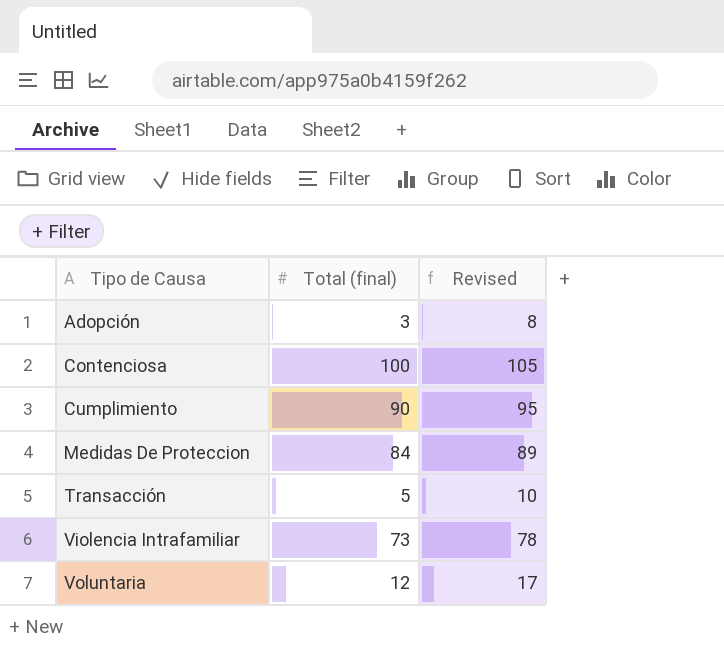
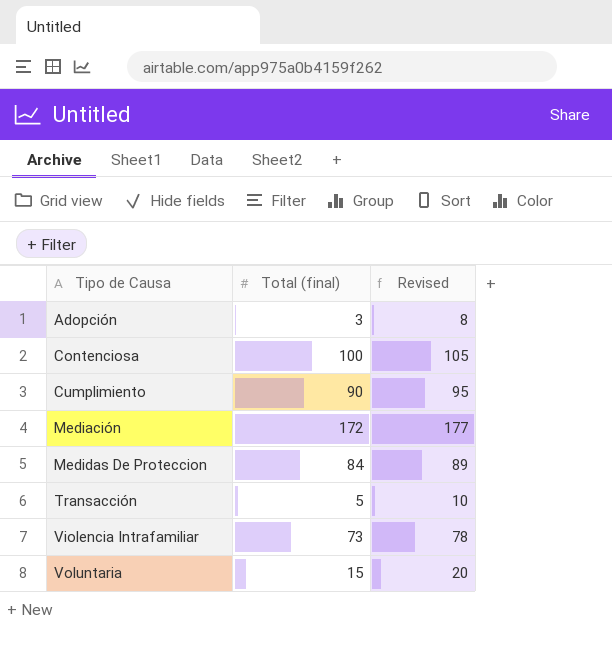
row Mediación: none -> 172 | 177
Voluntaria | Total (final): 12 -> 15
Voluntaria | Revised: 17 -> 20

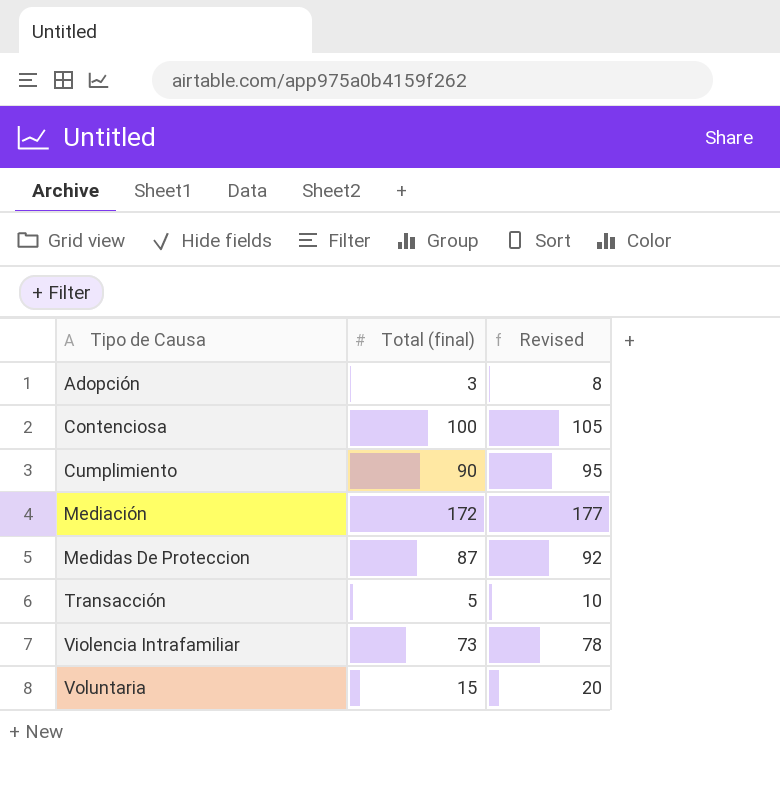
Medidas De Proteccion | Total (final): 84 -> 87
Medidas De Proteccion | Revised: 89 -> 92

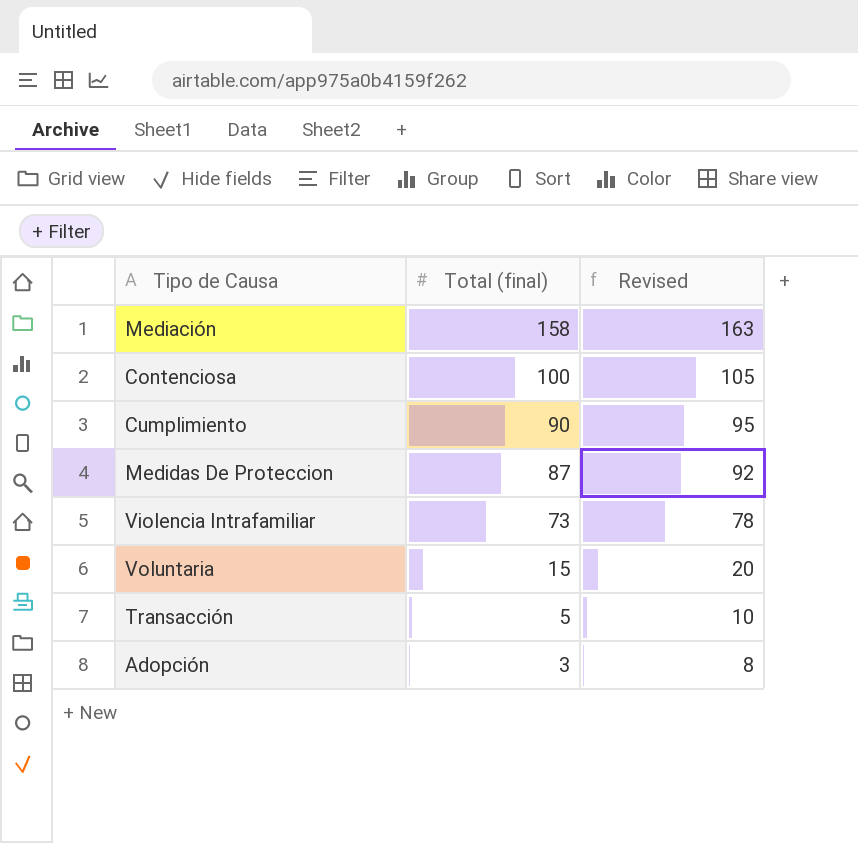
row order: Tipo de Causa ascending -> Total (final) descending
Mediación | Total (final): 172 -> 158
Mediación | Revised: 177 -> 163

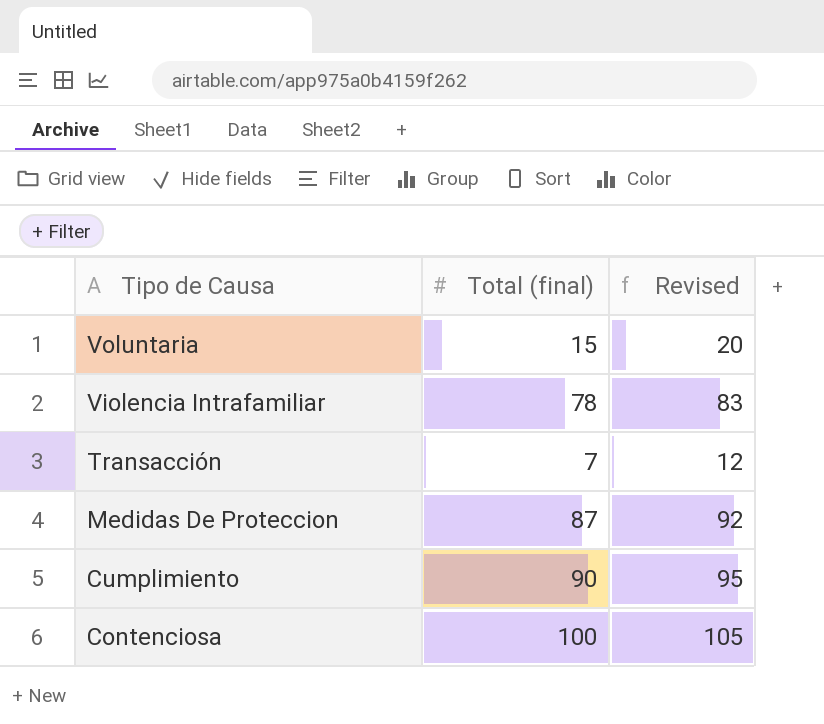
row order: Total (final) descending -> Tipo de Causa descending
row Mediación: 158 | 163 -> none
row Adopción: 3 | 8 -> none
Violencia Intrafamiliar | Total (final): 73 -> 78
Violencia Intrafamiliar | Revised: 78 -> 83
Transacción | Total (final): 5 -> 7
Transacción | Revised: 10 -> 12

